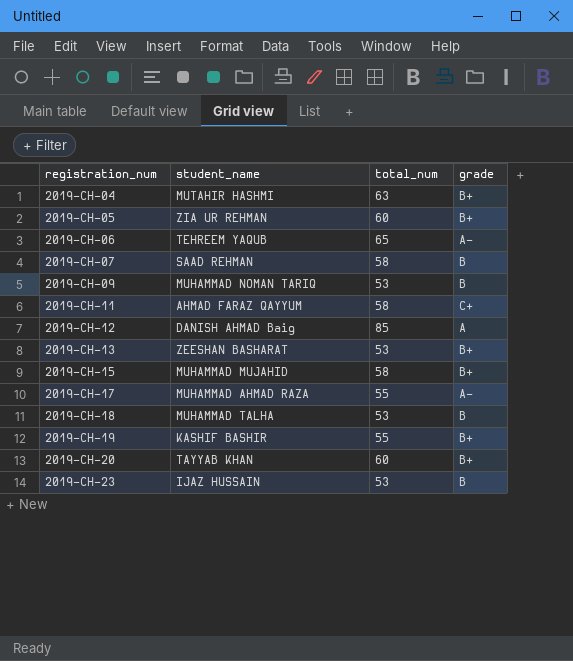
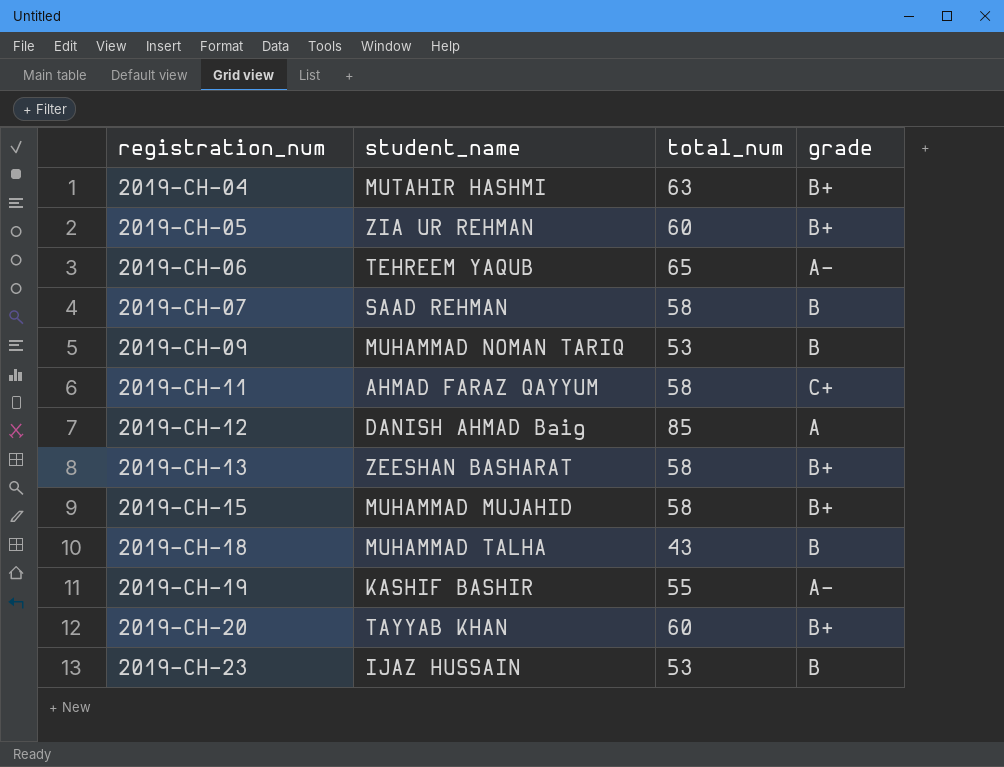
row 2019-CH-17: MUHAMMAD AHMAD RAZA | 55 | A- -> none
2019-CH-13 | total_num: 53 -> 58
2019-CH-18 | total_num: 53 -> 43
2019-CH-19 | grade: B+ -> A-

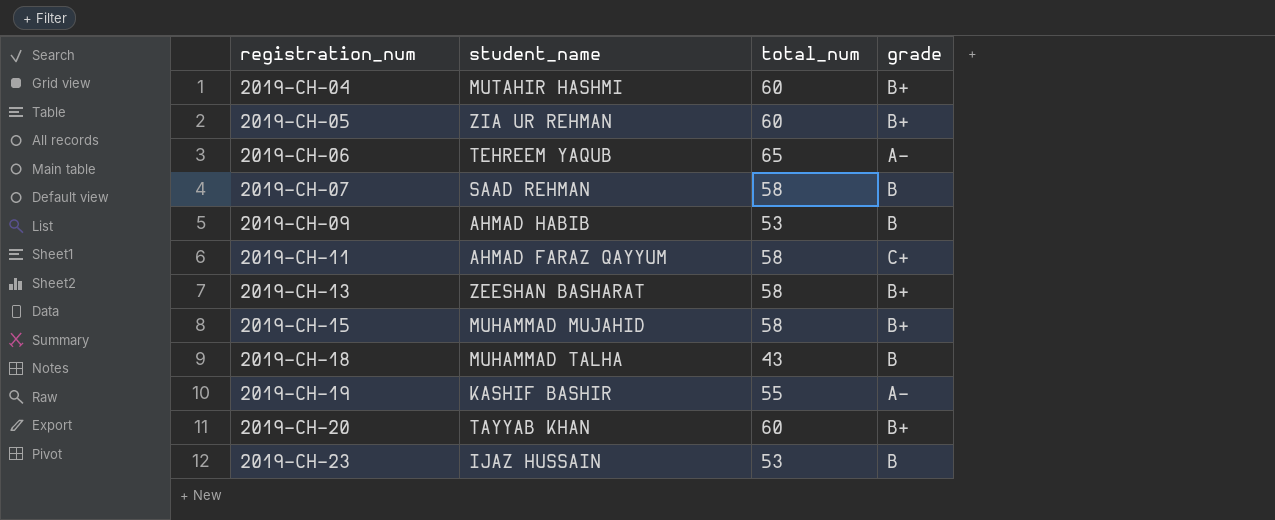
row 2019-CH-12: DANISH AHMAD Baig | 85 | A -> none
2019-CH-04 | total_num: 63 -> 60
2019-CH-09 | student_name: MUHAMMAD NOMAN TARIQ -> AHMAD HABIB

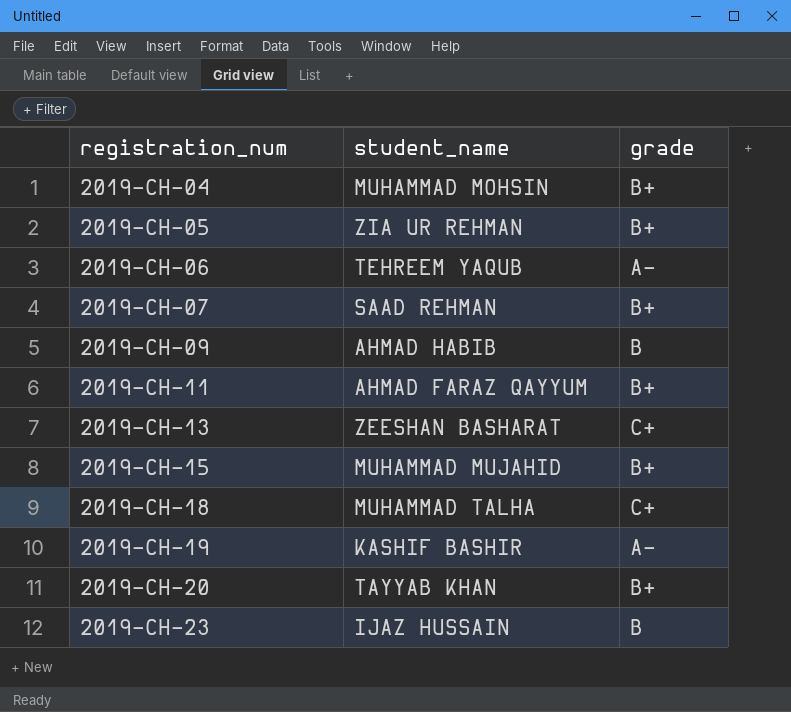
column total_num | position: 3 -> none
2019-CH-04 | student_name: MUTAHIR HASHMI -> MUHAMMAD MOHSIN
2019-CH-07 | grade: B -> B+
2019-CH-11 | grade: C+ -> B+
2019-CH-13 | grade: B+ -> C+
2019-CH-18 | grade: B -> C+

